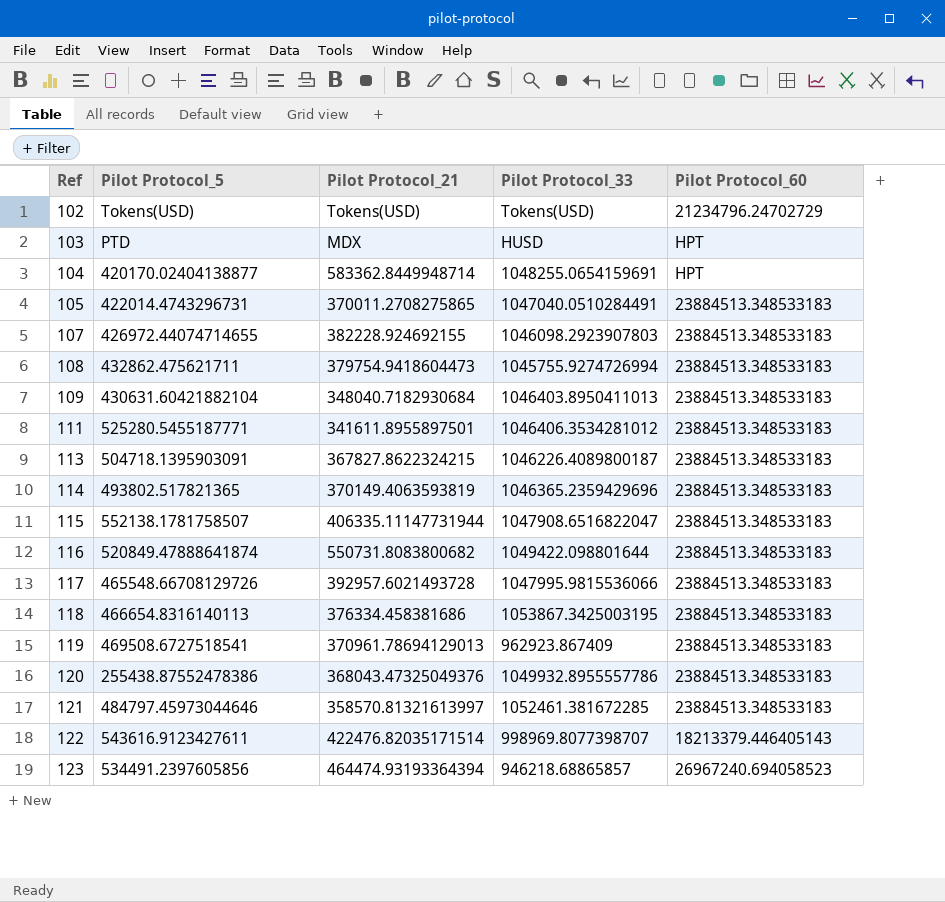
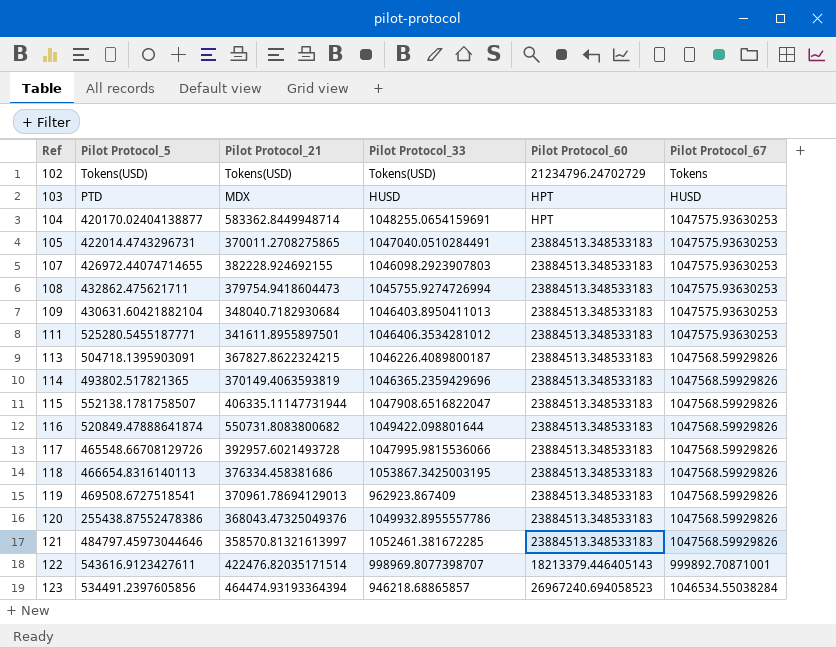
column Pilot Protocol_67 | position: none -> 6

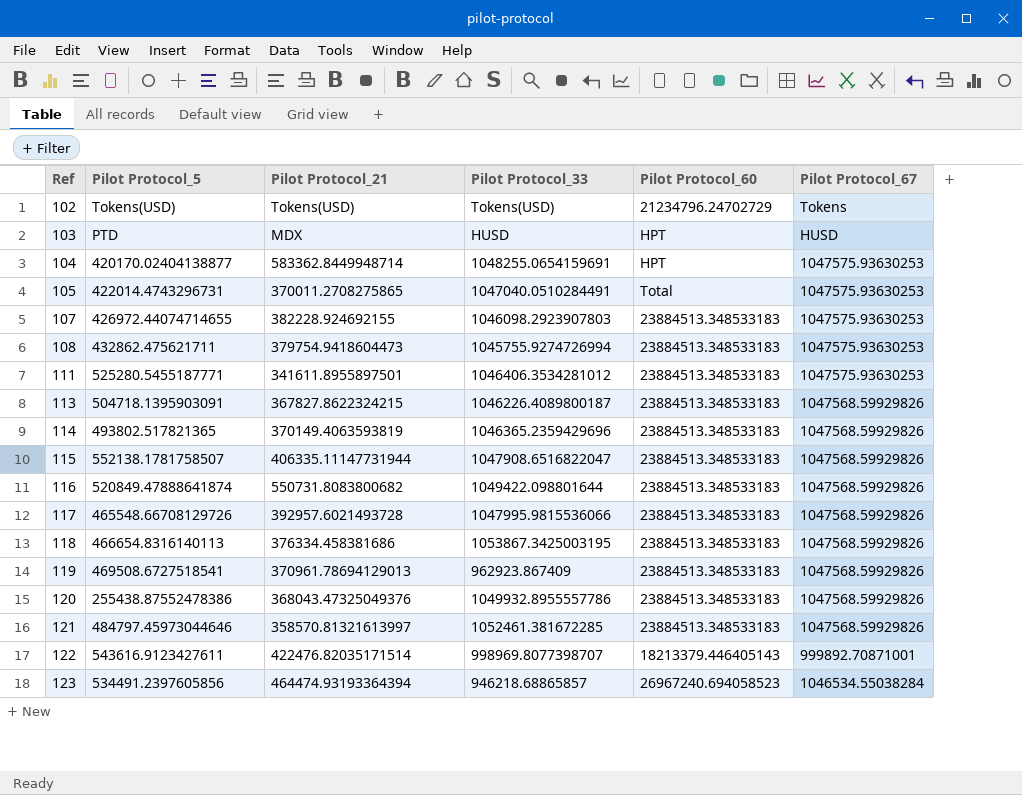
row 109: 430631.60421882104 | 348040.7182930684 | 1046403.8950411013 | 23884513.348533183 | 1047575.93630253 -> none
105 | Pilot Protocol_60: 23884513.348533183 -> Total

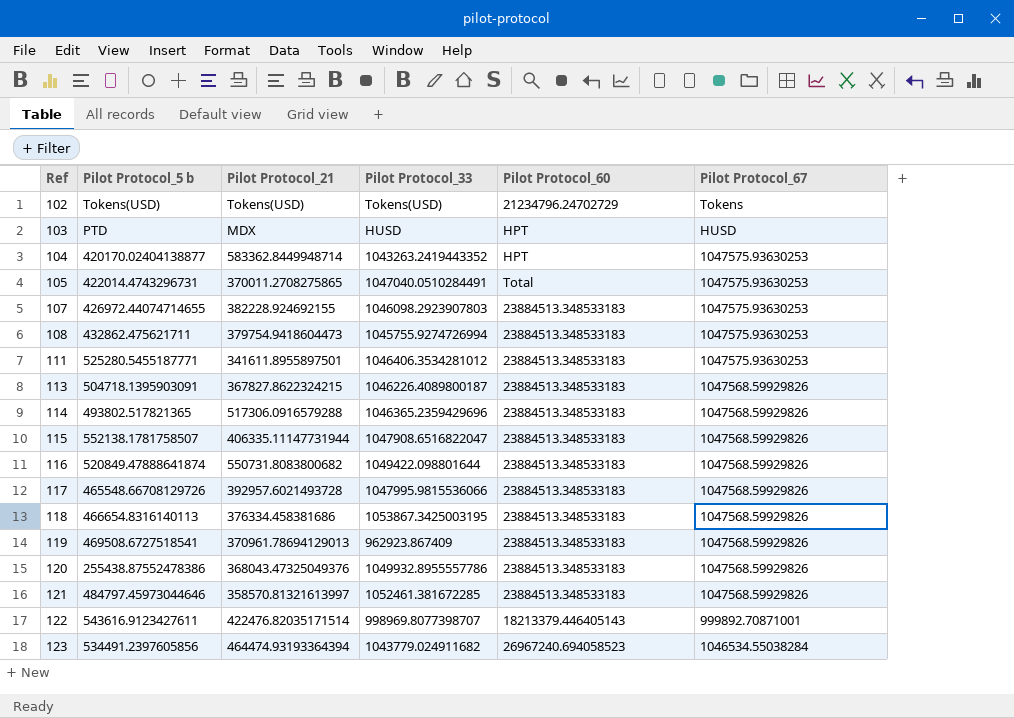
column name: Pilot Protocol_5 -> Pilot Protocol_5 b
104 | Pilot Protocol_33: 1048255.0654159691 -> 1043263.2419443352
114 | Pilot Protocol_21: 370149.4063593819 -> 517306.0916579288
123 | Pilot Protocol_33: 946218.68865857 -> 1043779.024911682

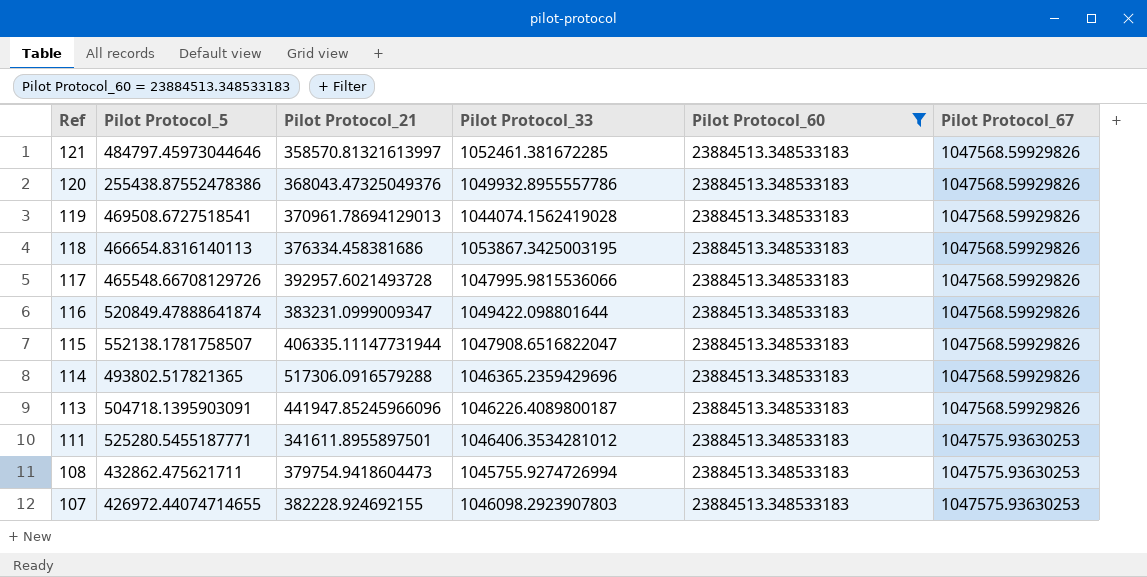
filter: none -> Pilot Protocol_60 = 23884513.348533183
row order: Ref ascending -> Ref descending
column name: Pilot Protocol_5 b -> Pilot Protocol_5
119 | Pilot Protocol_33: 962923.867409 -> 1044074.1562419028
116 | Pilot Protocol_21: 550731.8083800682 -> 383231.0999009347
113 | Pilot Protocol_21: 367827.8622324215 -> 441947.85245966096

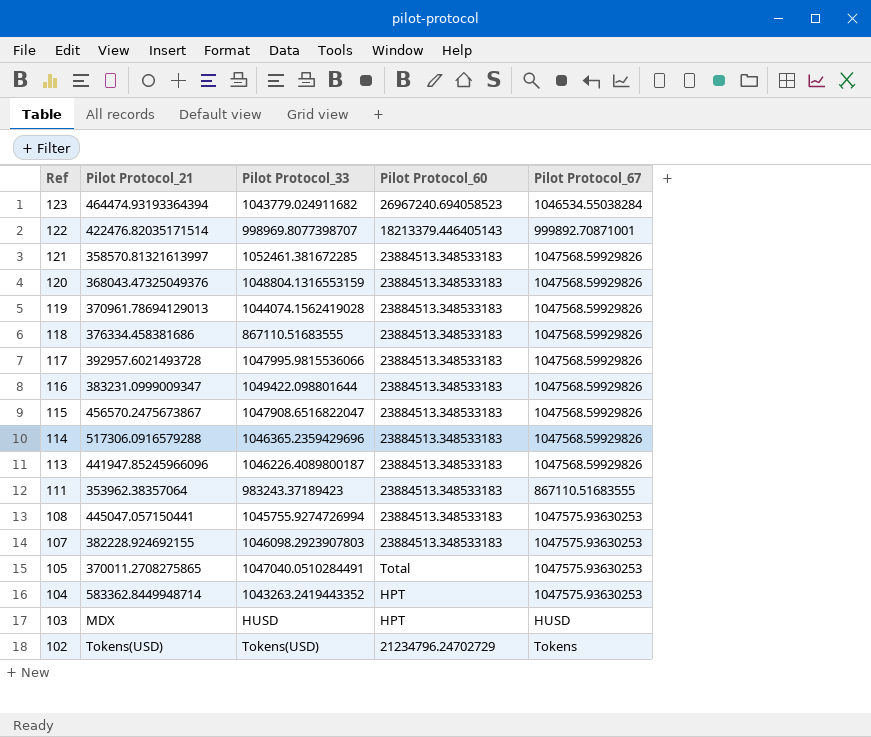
filter: Pilot Protocol_60 = 23884513.348533183 -> none
column Pilot Protocol_5 | position: 2 -> none
120 | Pilot Protocol_33: 1049932.8955557786 -> 1048804.1316553159
118 | Pilot Protocol_33: 1053867.3425003195 -> 867110.51683555
115 | Pilot Protocol_21: 406335.11147731944 -> 456570.2475673867
111 | Pilot Protocol_21: 341611.8955897501 -> 353962.38357064
111 | Pilot Protocol_33: 1046406.3534281012 -> 983243.37189423
111 | Pilot Protocol_67: 1047575.93630253 -> 867110.51683555
108 | Pilot Protocol_21: 379754.9418604473 -> 445047.057150441

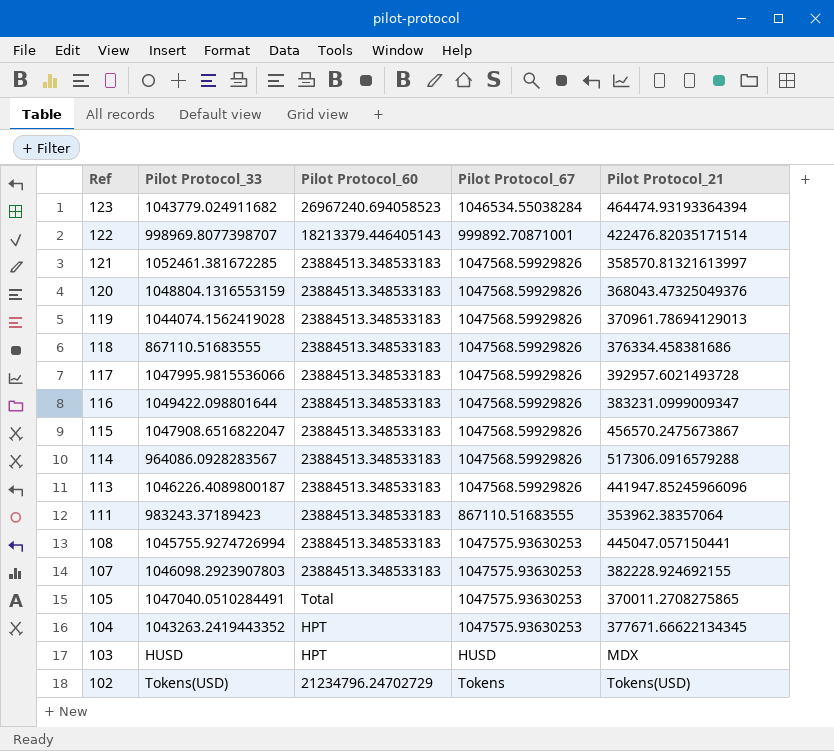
column Pilot Protocol_21 | position: 2 -> 5
114 | Pilot Protocol_33: 1046365.2359429696 -> 964086.0928283567
104 | Pilot Protocol_21: 583362.8449948714 -> 377671.66622134345

